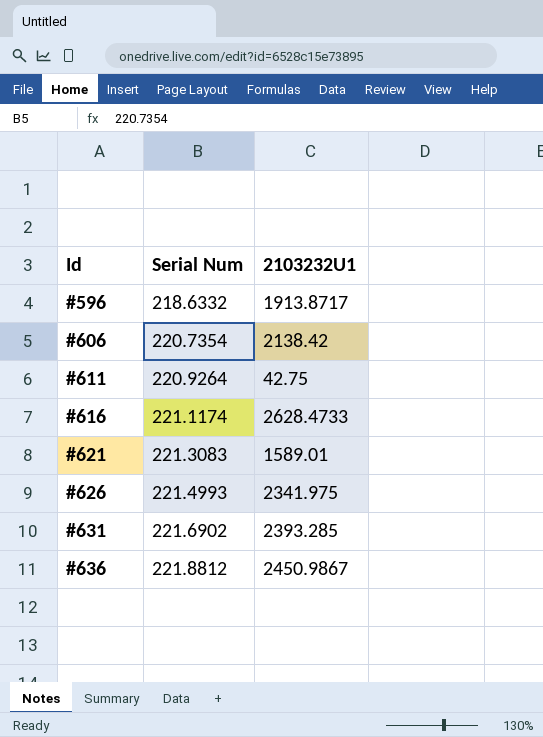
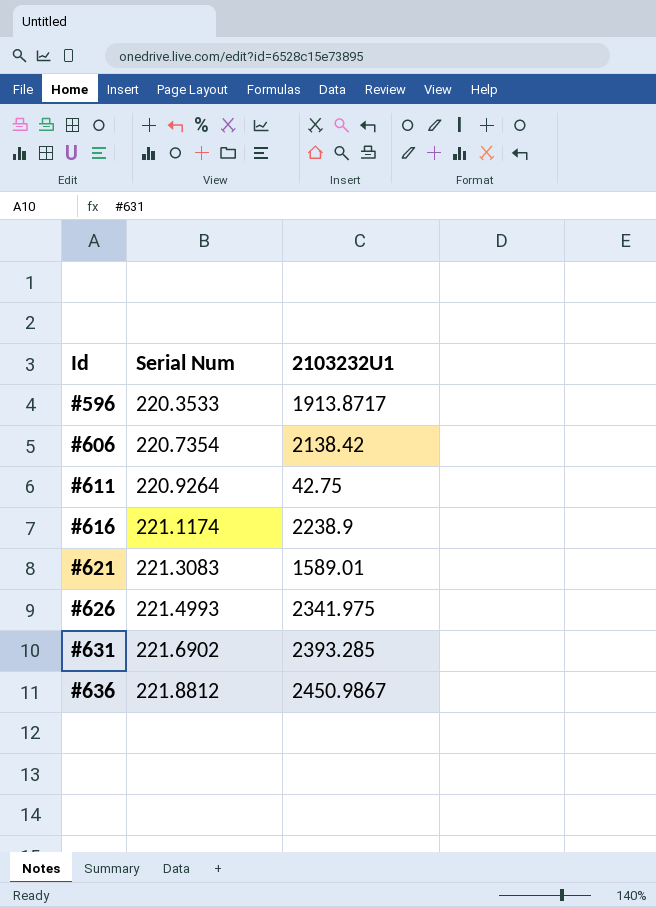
#596 | Serial Num: 218.6332 -> 220.3533
#616 | 2103232U1: 2628.4733 -> 2238.9

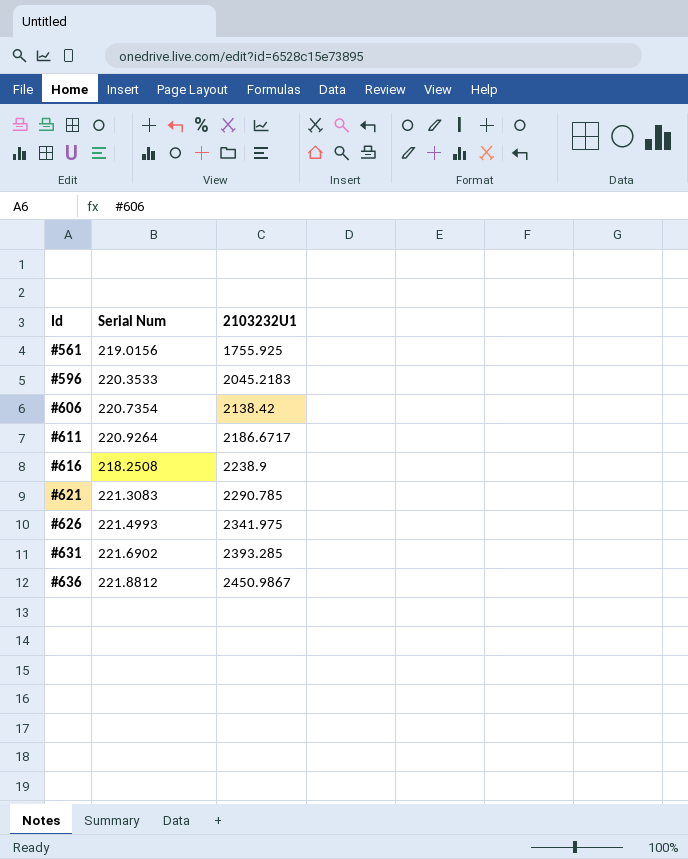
row #561: none -> 219.0156 | 1755.925
#596 | 2103232U1: 1913.8717 -> 2045.2183
#611 | 2103232U1: 42.75 -> 2186.6717
#616 | Serial Num: 221.1174 -> 218.2508
#621 | 2103232U1: 1589.01 -> 2290.785

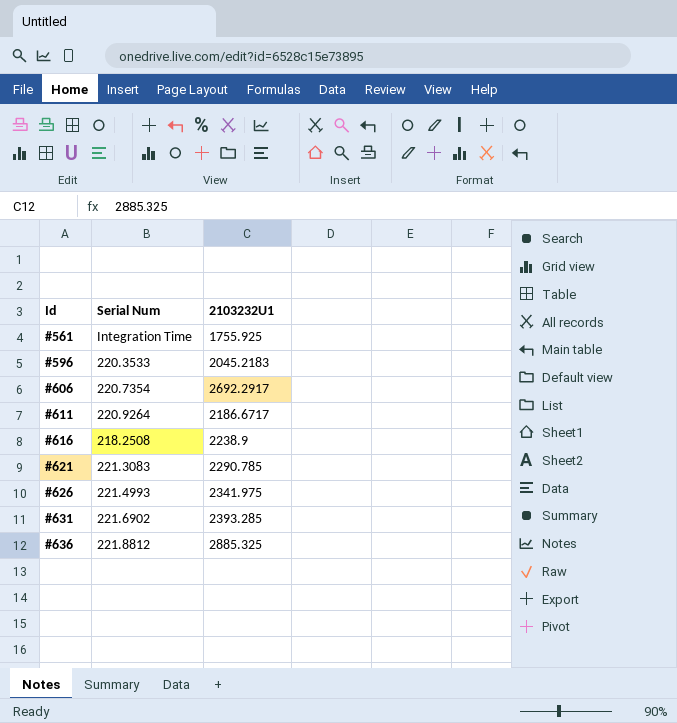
#561 | Serial Num: 219.0156 -> Integration Time
#606 | 2103232U1: 2138.42 -> 2692.2917
#636 | 2103232U1: 2450.9867 -> 2885.325

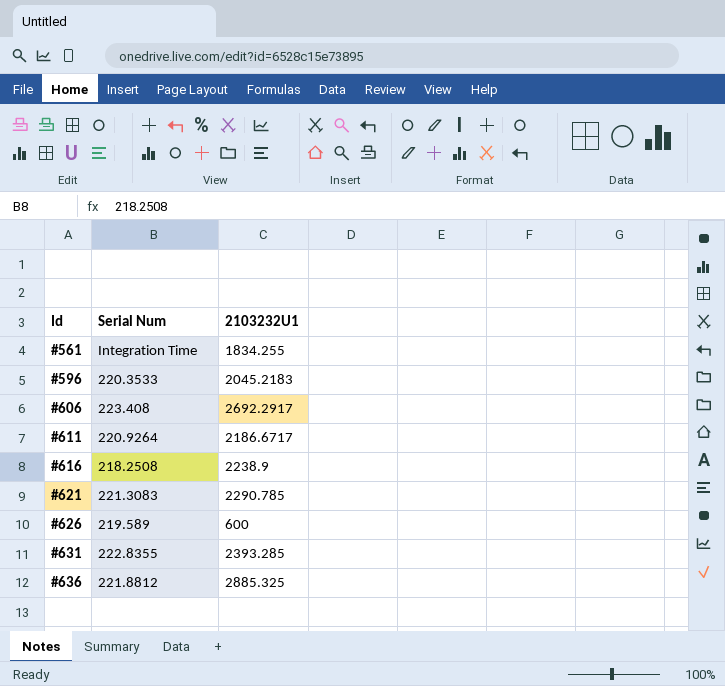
#561 | 2103232U1: 1755.925 -> 1834.255
#606 | Serial Num: 220.7354 -> 223.408
#626 | Serial Num: 221.4993 -> 219.589
#626 | 2103232U1: 2341.975 -> 600
#631 | Serial Num: 221.6902 -> 222.8355

